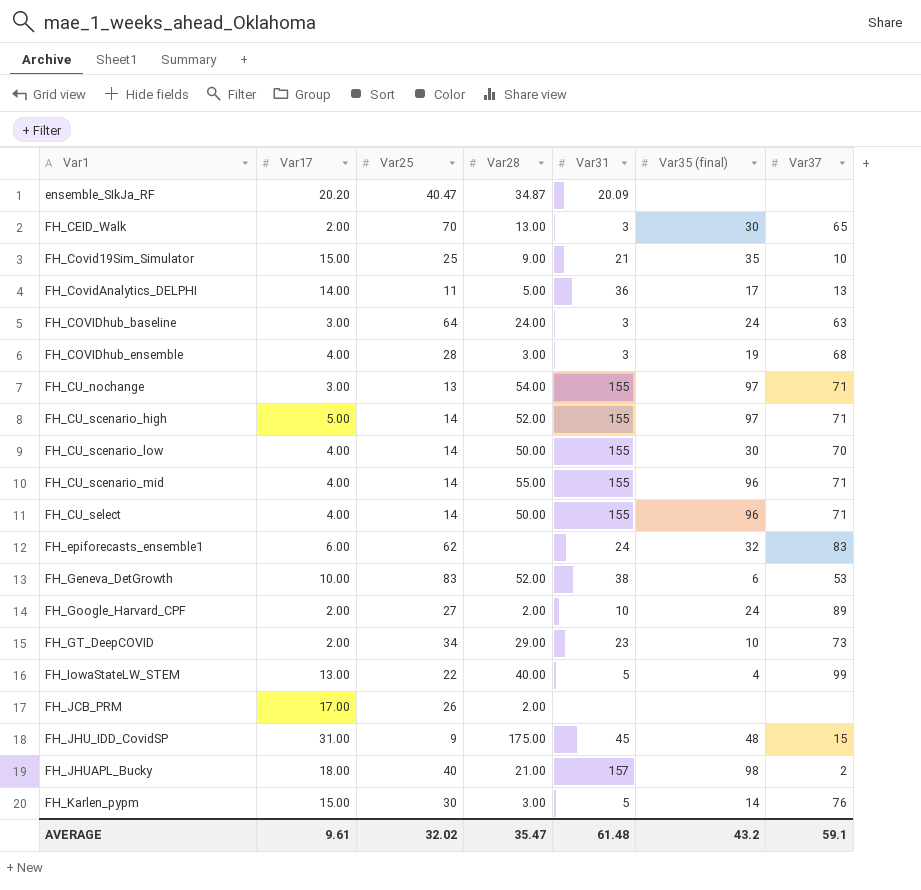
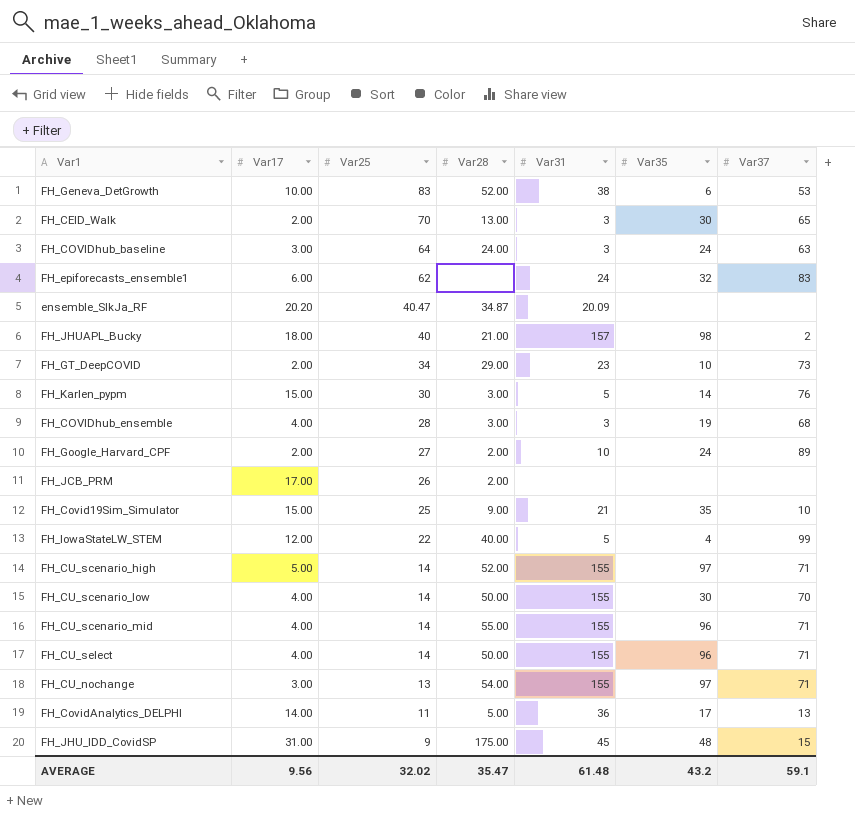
row order: Var1 ascending -> Var25 descending
column name: Var35 (final) -> Var35
FH_IowaStateLW_STEM | Var17: 13.00 -> 12.00
AVERAGE | Var17: 9.61 -> 9.56

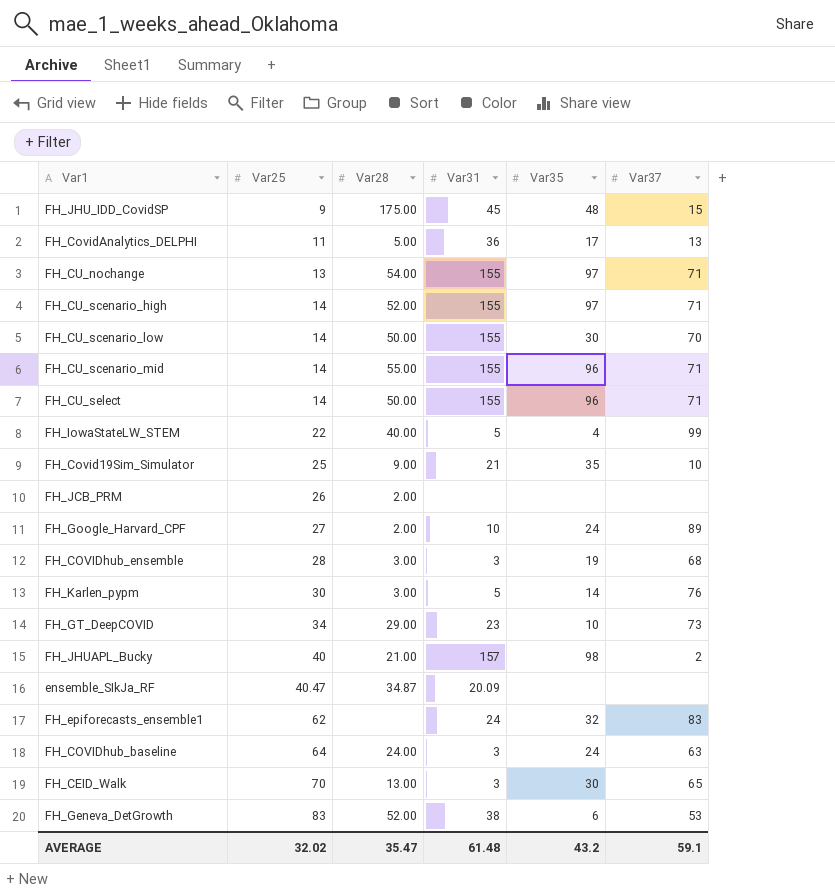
row order: Var25 descending -> Var25 ascending
column Var17 | position: 2 -> none

